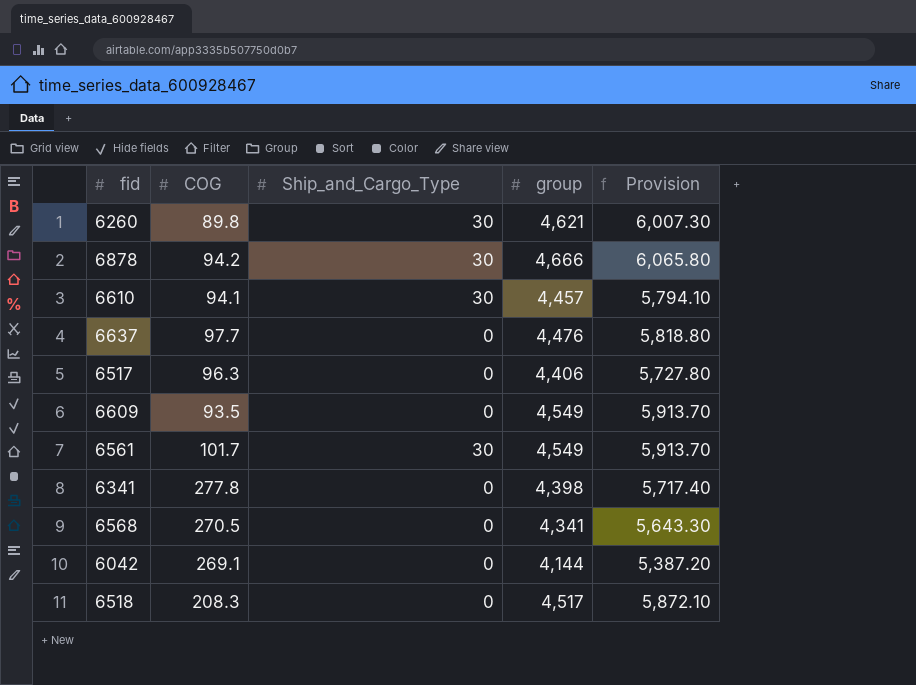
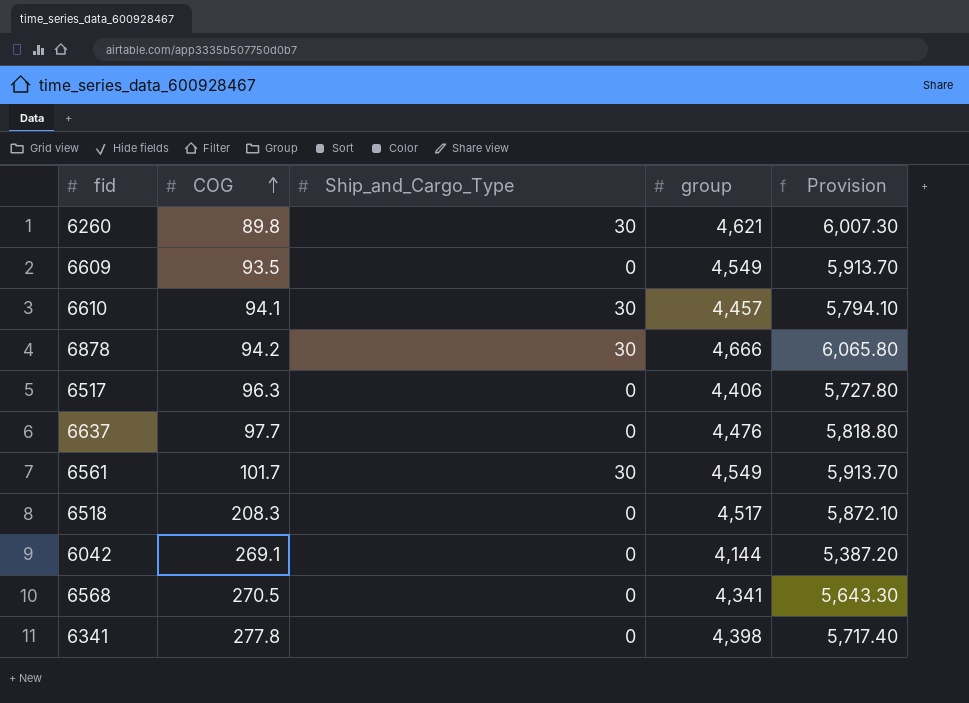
row order: none -> COG ascending

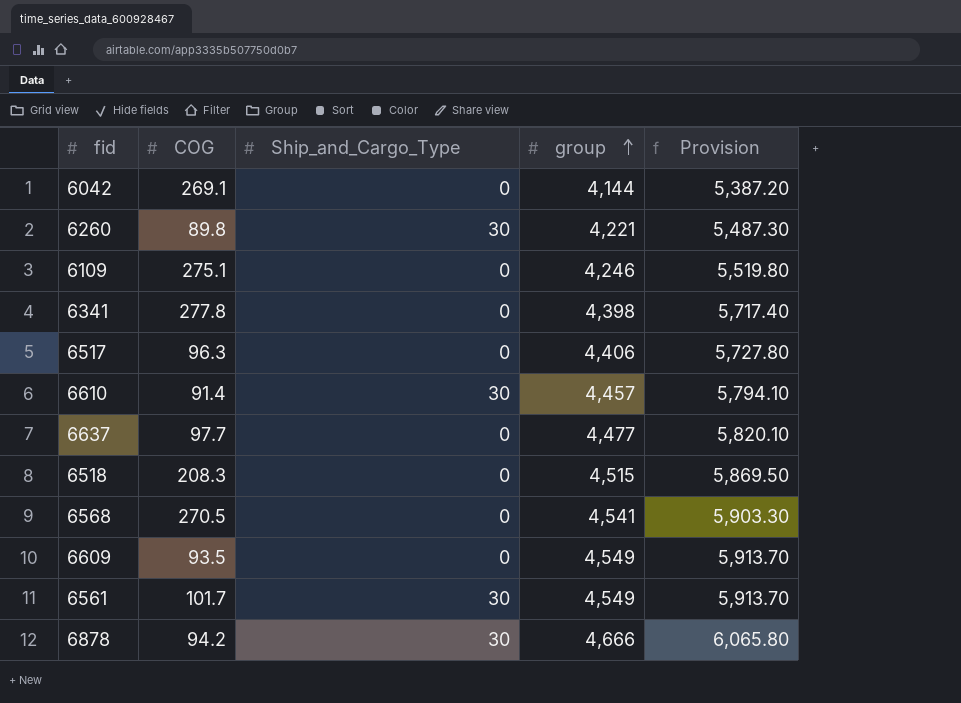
row order: COG ascending -> group ascending
6260 | group: 4,621 -> 4,221
6260 | Provision: 6,007.30 -> 5,487.30
row 6109: none -> 275.1 | 0 | 4,246 | 5,519.80
6610 | COG: 94.1 -> 91.4
6637 | group: 4,476 -> 4,477
6637 | Provision: 5,818.80 -> 5,820.10
6518 | group: 4,517 -> 4,515
6518 | Provision: 5,872.10 -> 5,869.50
6568 | group: 4,341 -> 4,541
6568 | Provision: 5,643.30 -> 5,903.30

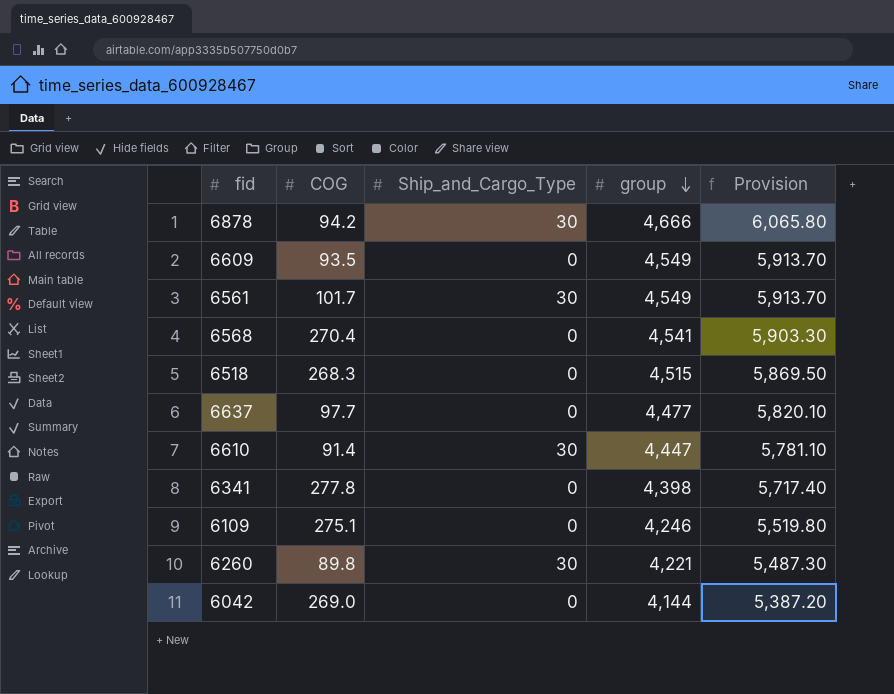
row order: group ascending -> group descending
row 6517: 96.3 | 0 | 4,406 | 5,727.80 -> none
6568 | COG: 270.5 -> 270.4
6518 | COG: 208.3 -> 268.3
6610 | group: 4,457 -> 4,447
6610 | Provision: 5,794.10 -> 5,781.10
6042 | COG: 269.1 -> 269.0

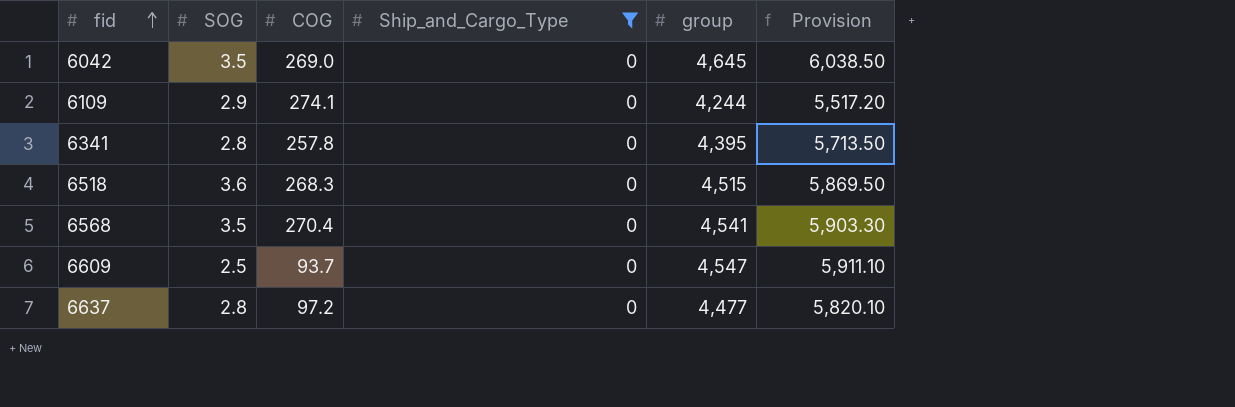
filter: none -> Ship_and_Cargo_Type = 0
row order: group descending -> fid ascending
column SOG | position: none -> 2
6042 | group: 4,144 -> 4,645
6042 | Provision: 5,387.20 -> 6,038.50
6109 | COG: 275.1 -> 274.1
6109 | group: 4,246 -> 4,244
6109 | Provision: 5,519.80 -> 5,517.20
6341 | COG: 277.8 -> 257.8
6341 | group: 4,398 -> 4,395
6341 | Provision: 5,717.40 -> 5,713.50
6609 | COG: 93.5 -> 93.7
6609 | group: 4,549 -> 4,547
6609 | Provision: 5,913.70 -> 5,911.10
6637 | COG: 97.7 -> 97.2

